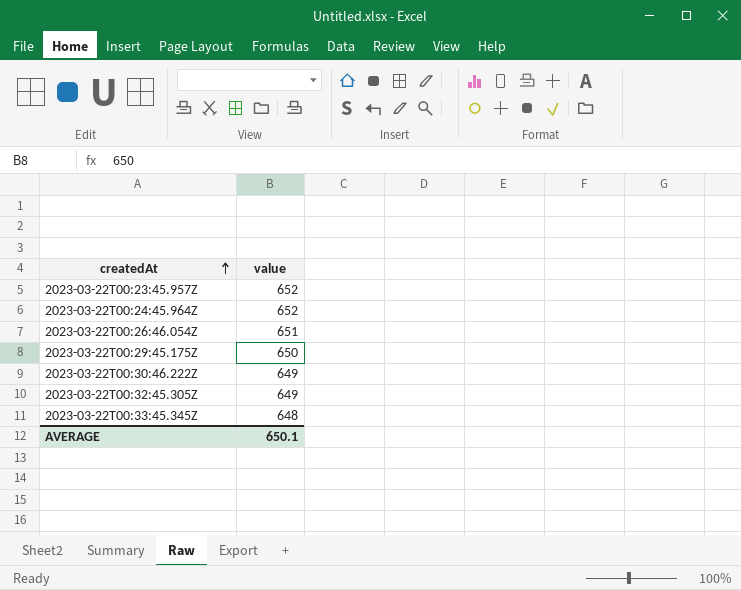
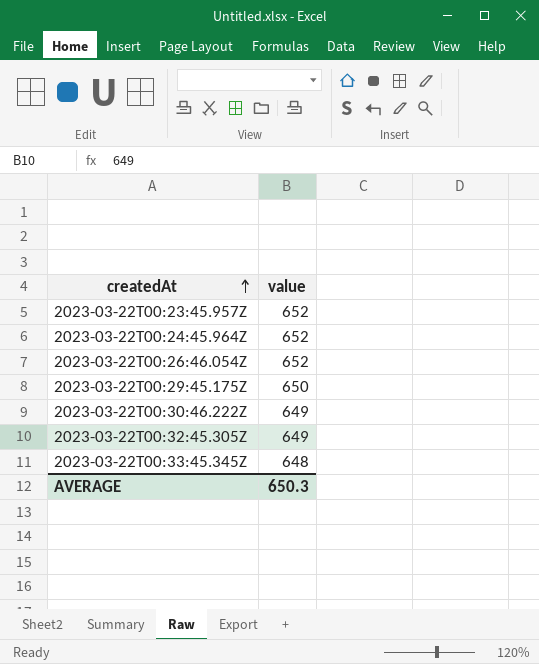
2023-03-22T00:26:46.054Z | value: 651 -> 652
AVERAGE | value: 650.1 -> 650.3

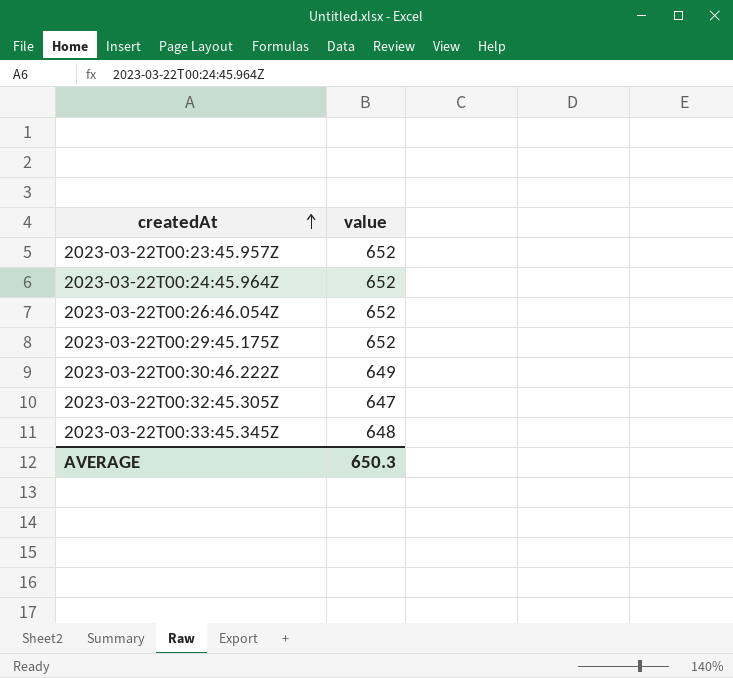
2023-03-22T00:29:45.175Z | value: 650 -> 652
2023-03-22T00:32:45.305Z | value: 649 -> 647

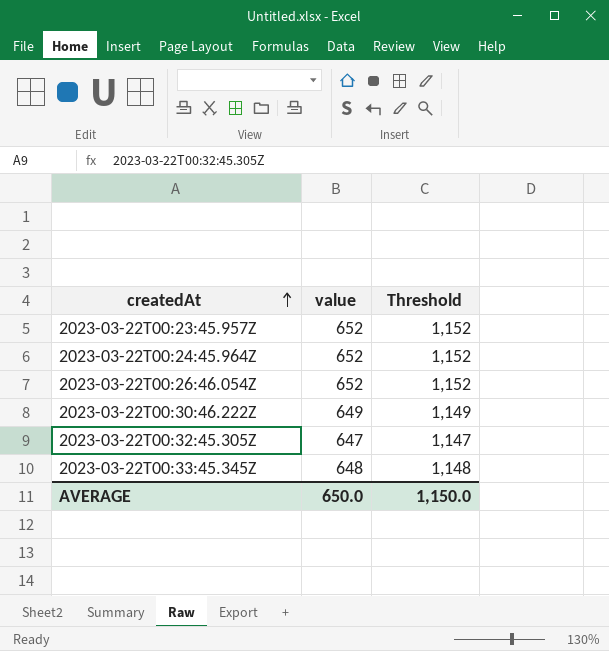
column Threshold | formula: none -> [value] + 500
row 2023-03-22T00:29:45.175Z: 652 -> none
AVERAGE | value: 650.3 -> 650.0

